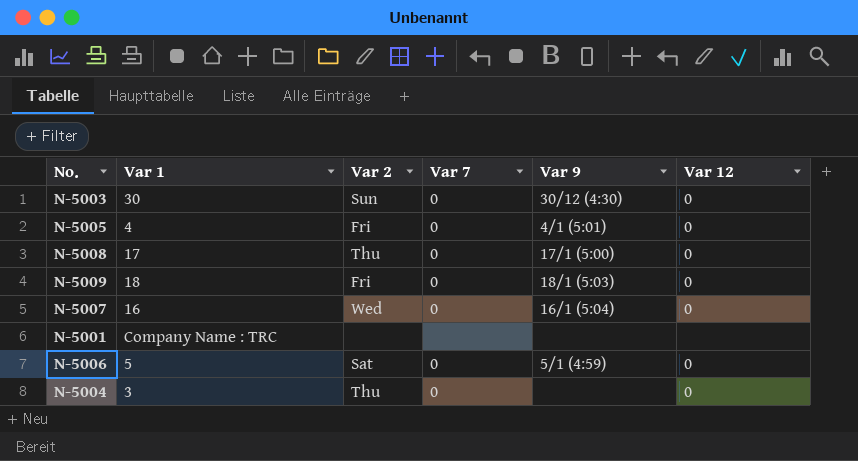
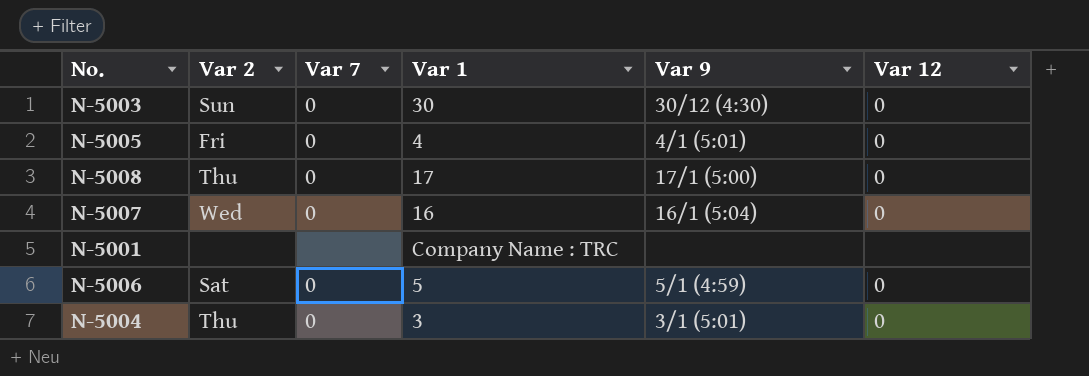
column Var 1 | position: 2 -> 4
row N-5009: 18 | Fri | 0 | 18/1 (5:03) | 0 -> none
N-5004 | Var 9: none -> 3/1 (5:01)

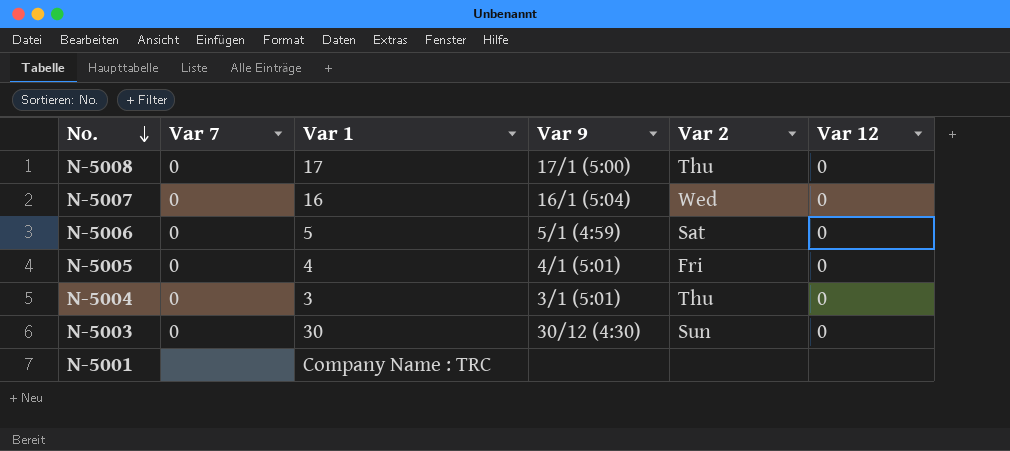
row order: none -> No. descending
column Var 2 | position: 2 -> 5

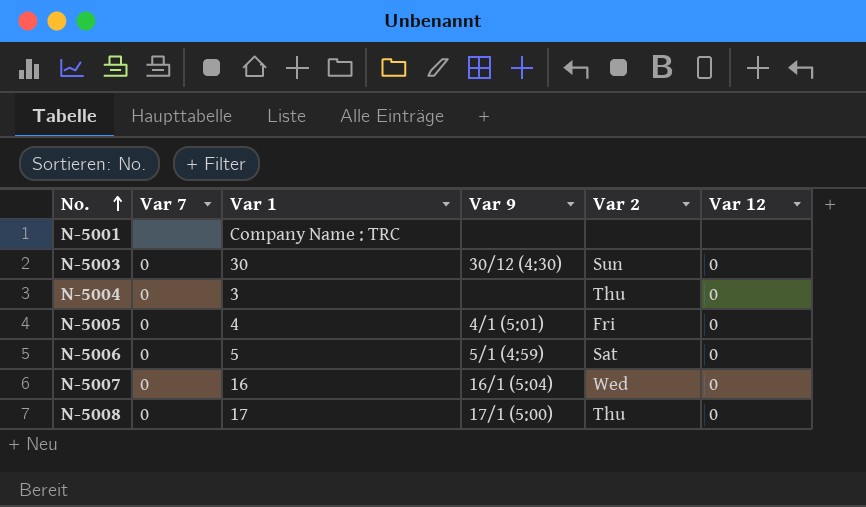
row order: No. descending -> No. ascending
N-5004 | Var 9: 3/1 (5:01) -> none

